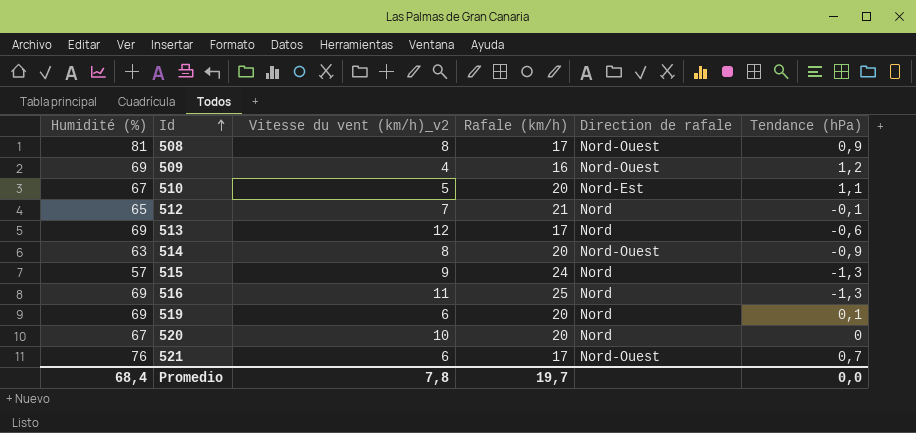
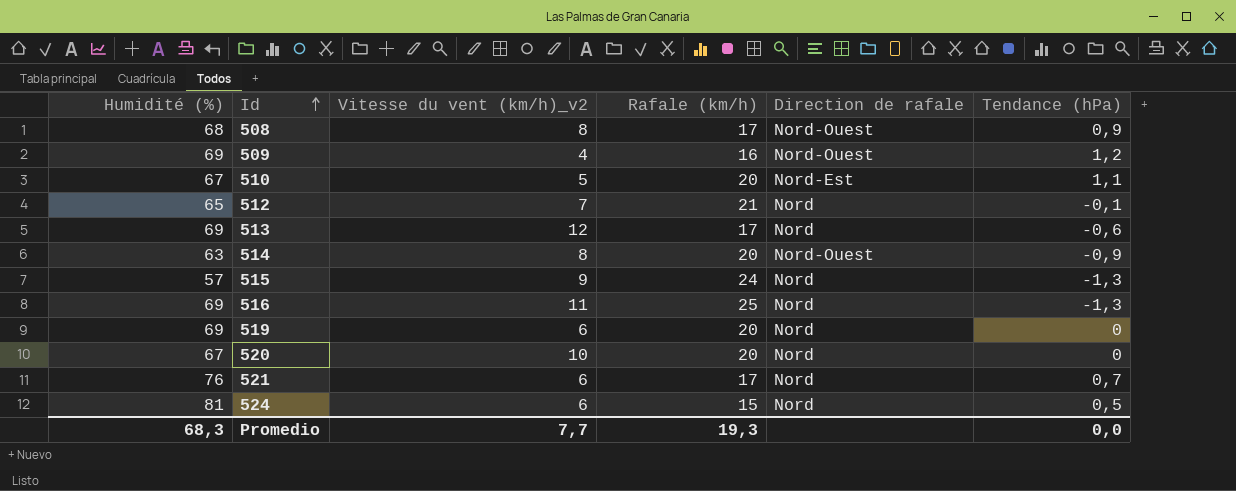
508 | Humidité (%): 81 -> 68
519 | Tendance (hPa): 0,1 -> 0
521 | Direction de rafale: Nord-Ouest -> Nord
row 524: none -> 81 | 6 | 15 | Nord | 0,5
Promedio | Humidité (%): 68,4 -> 68,3
Promedio | Vitesse du vent (km/h)_v2: 7,8 -> 7,7
Promedio | Rafale (km/h): 19,7 -> 19,3

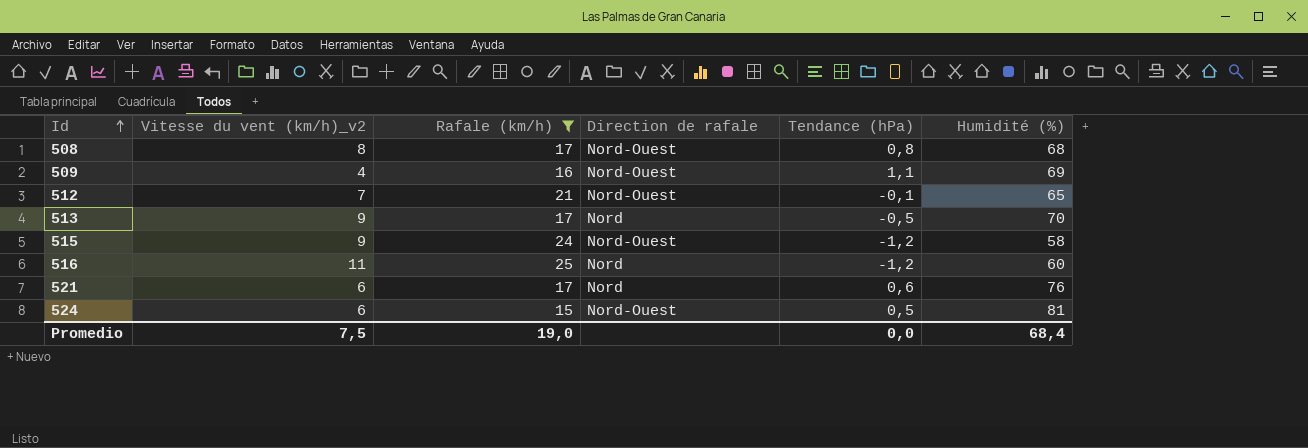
filter: none -> Rafale (km/h) != 20
column Humidité (%) | position: 1 -> 6
508 | Tendance (hPa): 0,9 -> 0,8
509 | Tendance (hPa): 1,2 -> 1,1
512 | Direction de rafale: Nord -> Nord-Ouest
513 | Vitesse du vent (km/h)_v2: 12 -> 9
513 | Tendance (hPa): -0,6 -> -0,5
513 | Humidité (%): 69 -> 70
515 | Direction de rafale: Nord -> Nord-Ouest
515 | Tendance (hPa): -1,3 -> -1,2
515 | Humidité (%): 57 -> 58
516 | Tendance (hPa): -1,3 -> -1,2
516 | Humidité (%): 69 -> 60
521 | Tendance (hPa): 0,7 -> 0,6
524 | Direction de rafale: Nord -> Nord-Ouest
Promedio | Vitesse du vent (km/h)_v2: 7,7 -> 7,5
Promedio | Rafale (km/h): 19,3 -> 19,0
Promedio | Humidité (%): 68,3 -> 68,4

